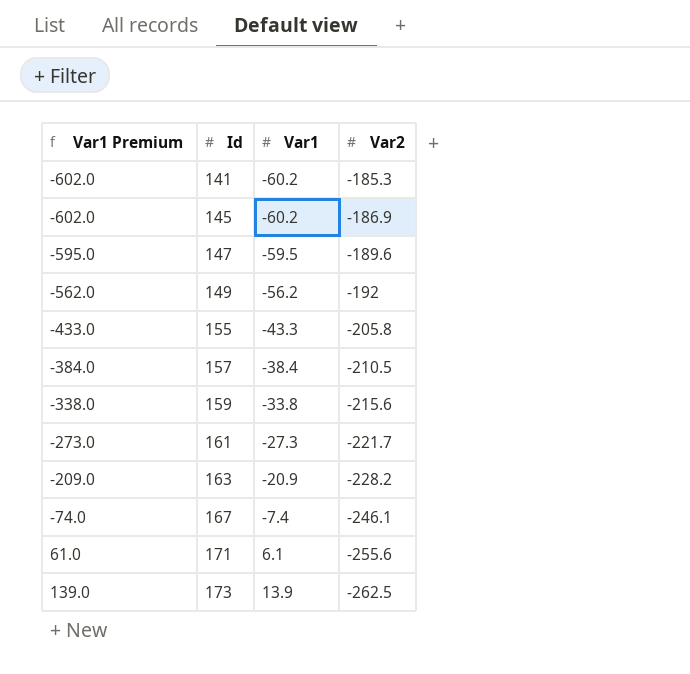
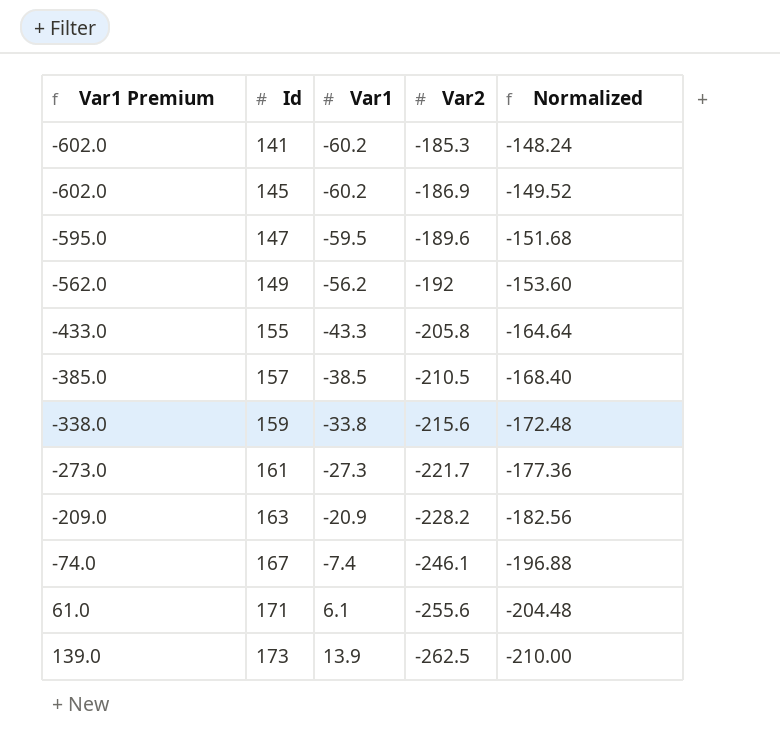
column Normalized | formula: none -> [Var2] * 0.8
157 | Var1 Premium: -384.0 -> -385.0
157 | Var1: -38.4 -> -38.5

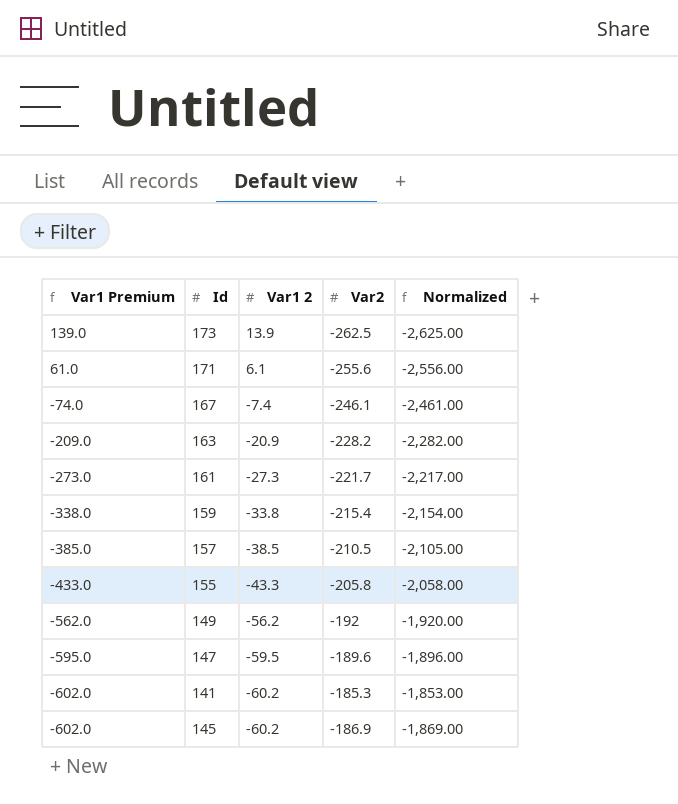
row order: Var1 Premium ascending -> Var1 Premium descending
column name: Var1 -> Var1 2
column Normalized | formula: [Var2] * 0.8 -> [Var2] * 10
159 | Var2: -215.6 -> -215.4

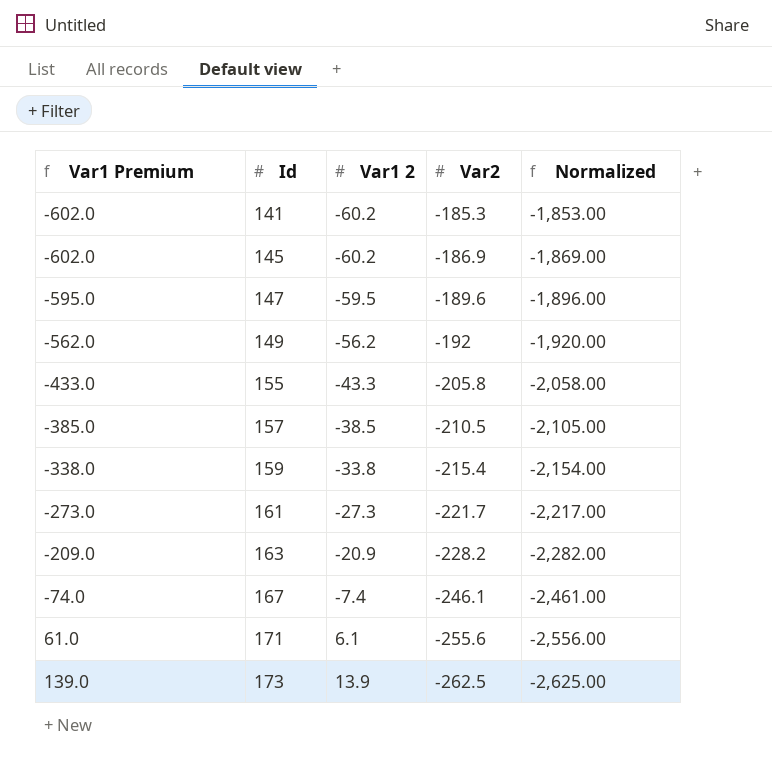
row order: Var1 Premium descending -> Var1 Premium ascending

